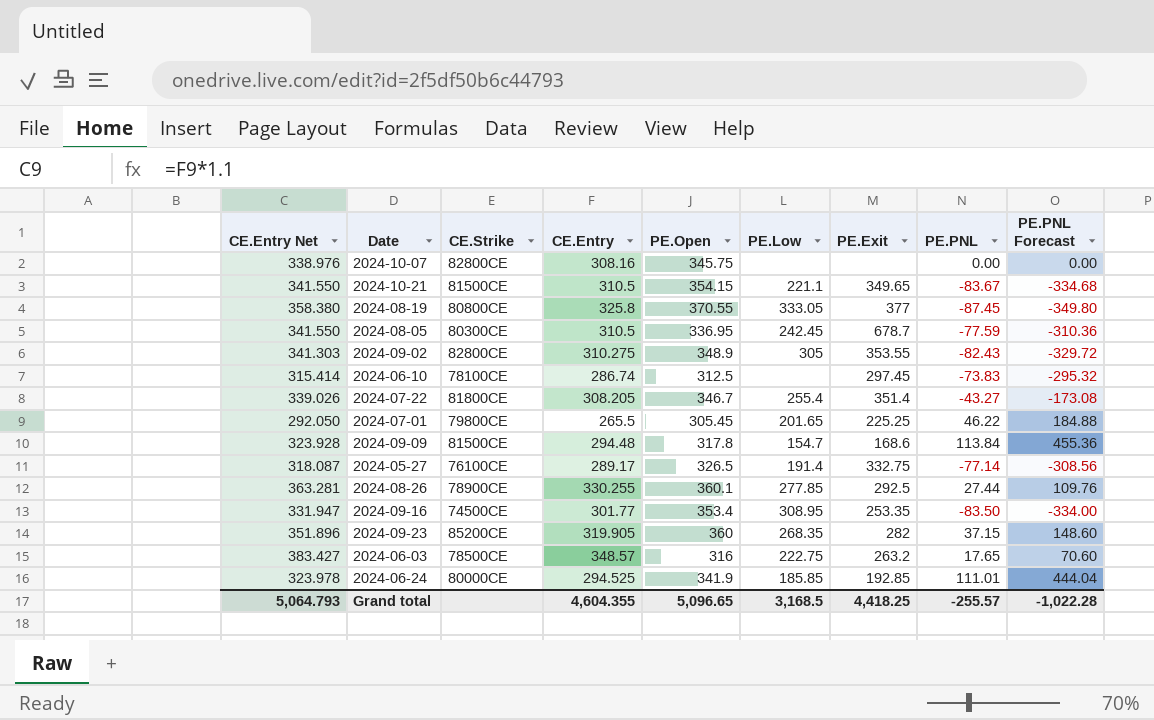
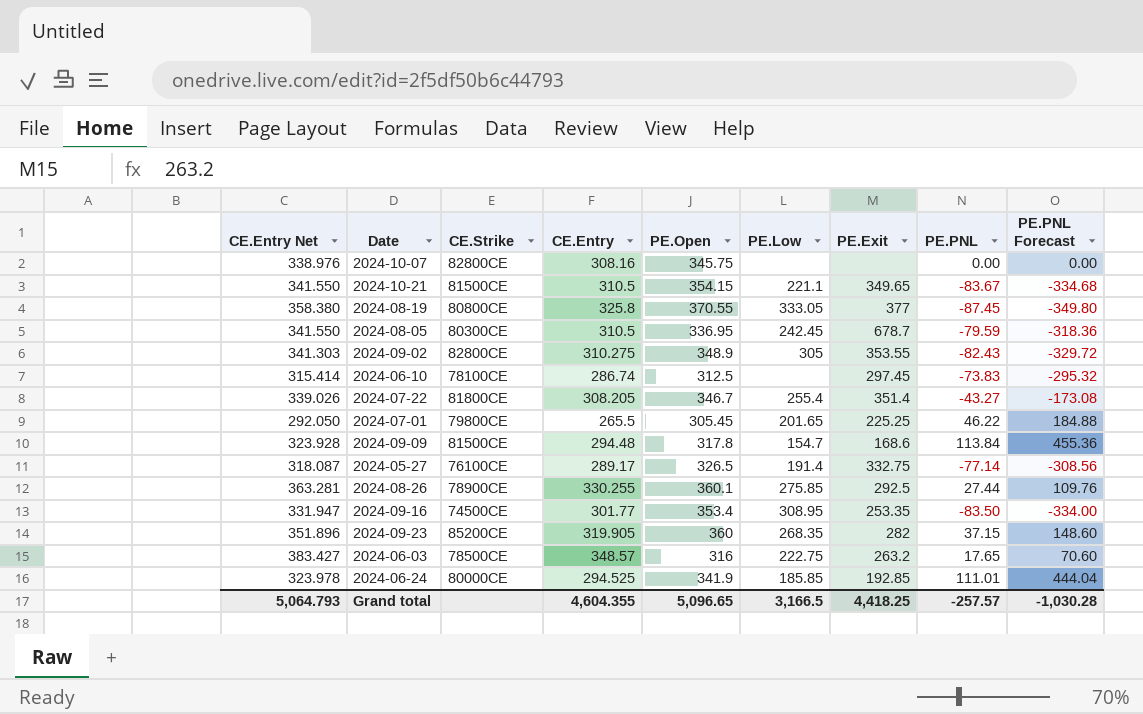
2024-08-05 | PE.PNL: -77.59 -> -79.59
2024-08-05 | PE.PNL Forecast: -310.36 -> -318.36
2024-08-26 | PE.Low: 277.85 -> 275.85
Grand total | PE.Low: 3,168.5 -> 3,166.5
Grand total | PE.PNL: -255.57 -> -257.57
Grand total | PE.PNL Forecast: -1,022.28 -> -1,030.28

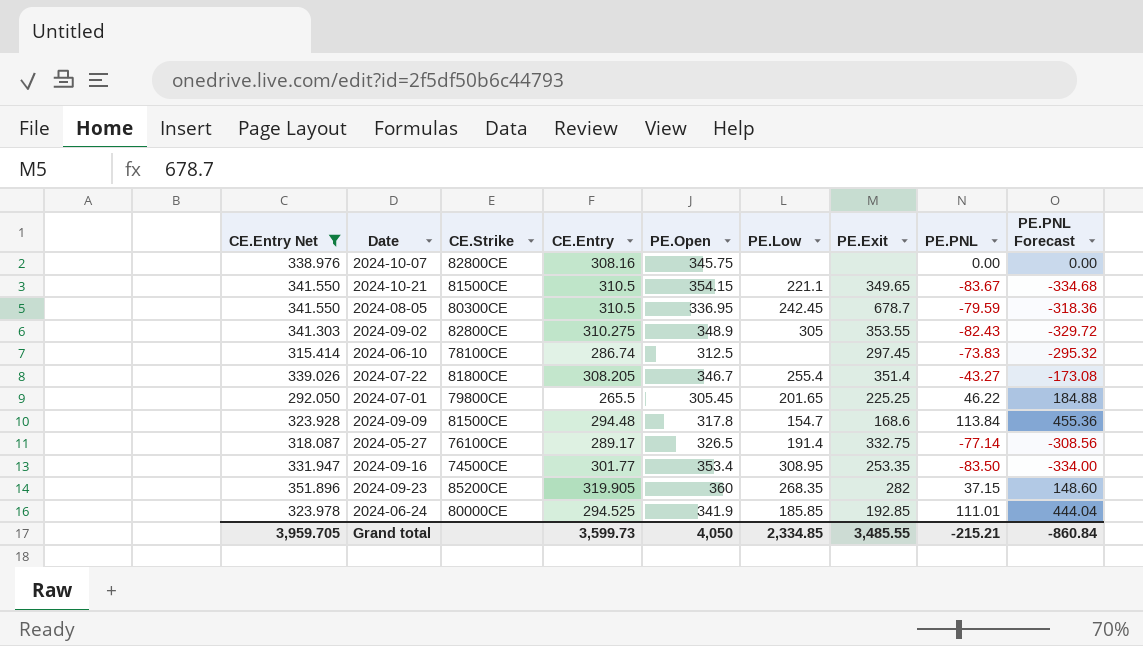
filter: none -> CE.Entry Net <= 351.896
Grand total | CE.Entry Net: 5,064.793 -> 3,959.705
Grand total | CE.Entry: 4,604.355 -> 3,599.73
Grand total | PE.Open: 5,096.65 -> 4,050
Grand total | PE.Low: 3,166.5 -> 2,334.85
Grand total | PE.Exit: 4,418.25 -> 3,485.55
Grand total | PE.PNL: -257.57 -> -215.21
Grand total | PE.PNL Forecast: -1,030.28 -> -860.84

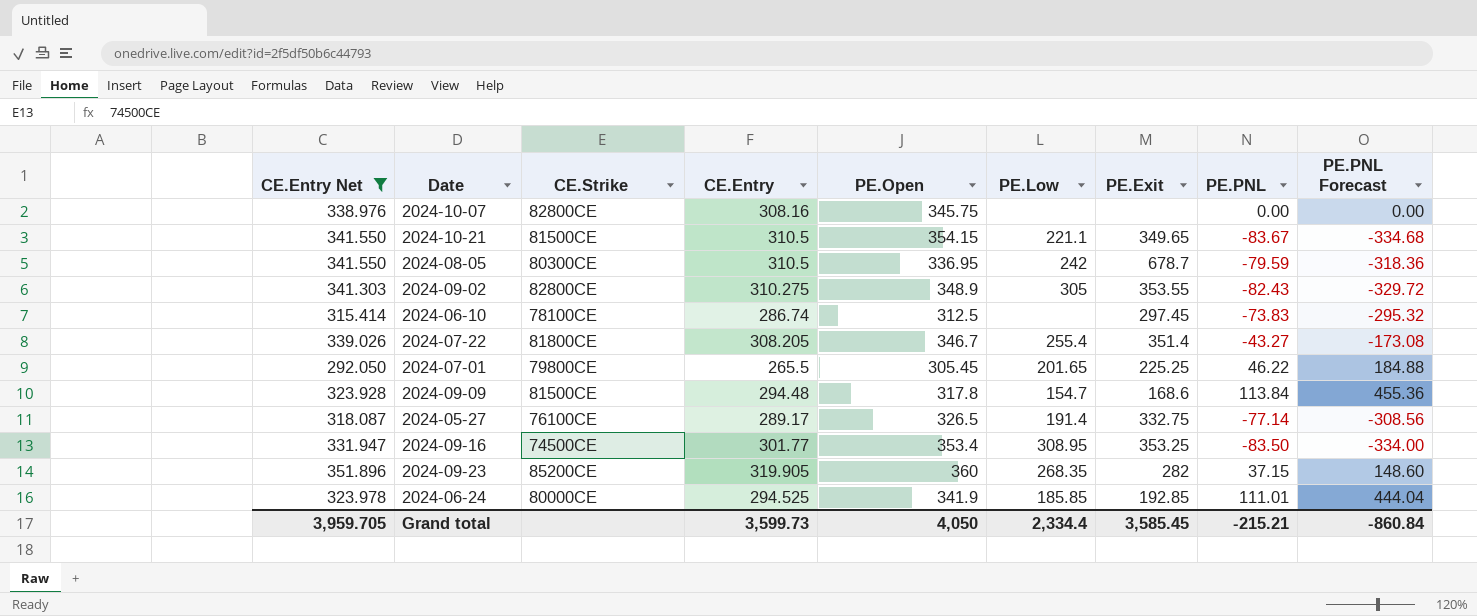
2024-08-05 | PE.Low: 242.45 -> 242
2024-09-16 | PE.Exit: 253.35 -> 353.25
Grand total | PE.Low: 2,334.85 -> 2,334.4
Grand total | PE.Exit: 3,485.55 -> 3,585.45

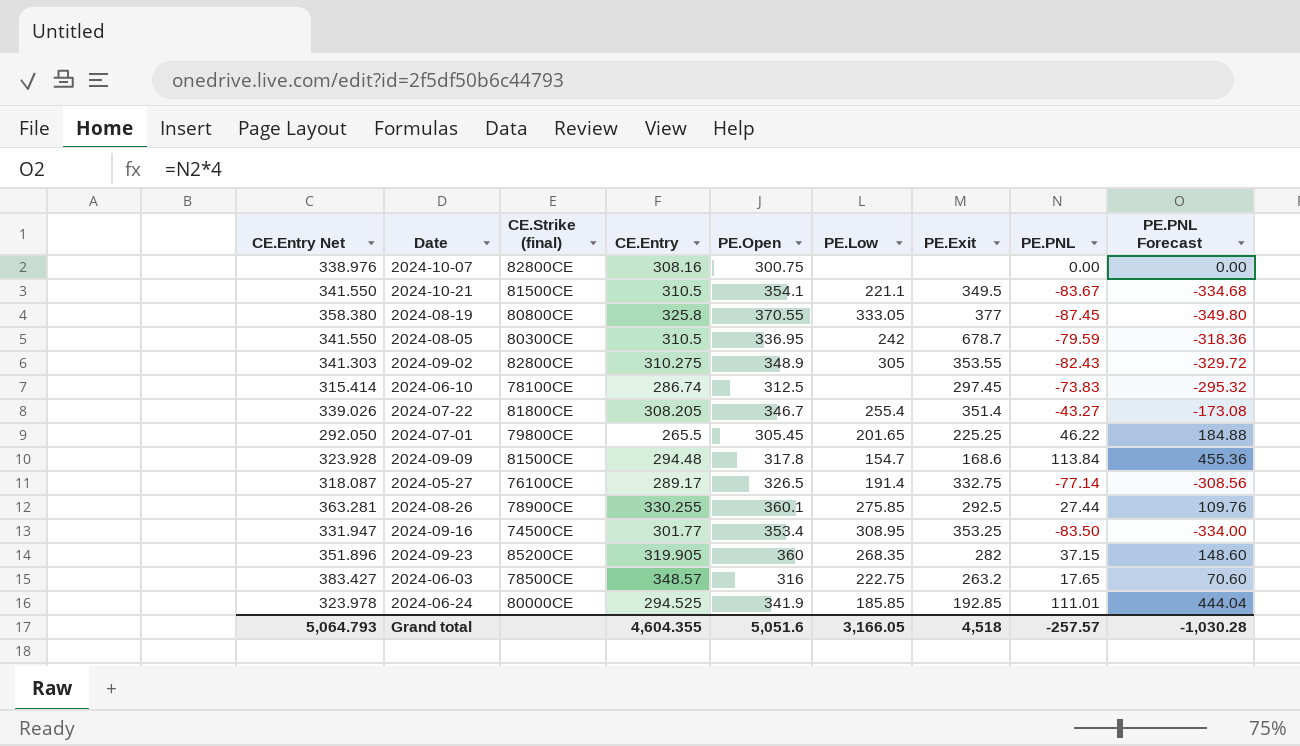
filter: CE.Entry Net <= 351.896 -> none
column name: CE.Strike -> CE.Strike (final)
2024-10-07 | PE.Open: 345.75 -> 300.75
2024-10-21 | PE.Open: 354.15 -> 354.1
2024-10-21 | PE.Exit: 349.65 -> 349.5
Grand total | CE.Entry Net: 3,959.705 -> 5,064.793
Grand total | CE.Entry: 3,599.73 -> 4,604.355
Grand total | PE.Open: 4,050 -> 5,051.6
Grand total | PE.Low: 2,334.4 -> 3,166.05
Grand total | PE.Exit: 3,585.45 -> 4,518
Grand total | PE.PNL: -215.21 -> -257.57
Grand total | PE.PNL Forecast: -860.84 -> -1,030.28

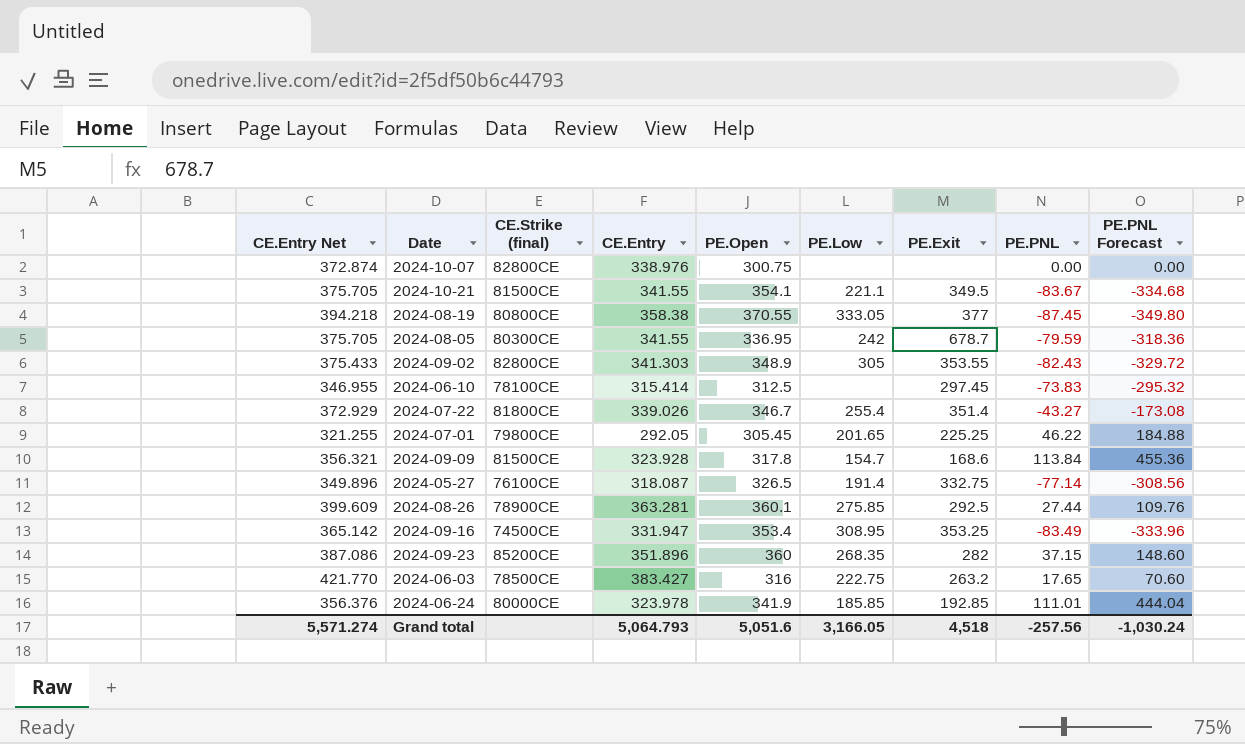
2024-10-07 | CE.Entry Net: 338.976 -> 372.874
2024-10-07 | CE.Entry: 308.16 -> 338.976
2024-10-21 | CE.Entry Net: 341.550 -> 375.705
2024-10-21 | CE.Entry: 310.5 -> 341.55
2024-08-19 | CE.Entry Net: 358.380 -> 394.218
2024-08-19 | CE.Entry: 325.8 -> 358.38
2024-08-05 | CE.Entry Net: 341.550 -> 375.705
2024-08-05 | CE.Entry: 310.5 -> 341.55
2024-09-02 | CE.Entry Net: 341.303 -> 375.433
2024-09-02 | CE.Entry: 310.275 -> 341.303
2024-06-10 | CE.Entry Net: 315.414 -> 346.955
2024-06-10 | CE.Entry: 286.74 -> 315.414
2024-07-22 | CE.Entry Net: 339.026 -> 372.929
2024-07-22 | CE.Entry: 308.205 -> 339.026
2024-07-01 | CE.Entry Net: 292.050 -> 321.255
2024-07-01 | CE.Entry: 265.5 -> 292.05
2024-09-09 | CE.Entry Net: 323.928 -> 356.321
2024-09-09 | CE.Entry: 294.48 -> 323.928
2024-05-27 | CE.Entry Net: 318.087 -> 349.896
2024-05-27 | CE.Entry: 289.17 -> 318.087
2024-08-26 | CE.Entry Net: 363.281 -> 399.609
2024-08-26 | CE.Entry: 330.255 -> 363.281
2024-09-16 | CE.Entry Net: 331.947 -> 365.142
2024-09-16 | CE.Entry: 301.77 -> 331.947
2024-09-16 | PE.PNL: -83.50 -> -83.49
2024-09-16 | PE.PNL Forecast: -334.00 -> -333.96
2024-09-23 | CE.Entry Net: 351.896 -> 387.086
2024-09-23 | CE.Entry: 319.905 -> 351.896
2024-06-03 | CE.Entry Net: 383.427 -> 421.770
2024-06-03 | CE.Entry: 348.57 -> 383.427
2024-06-24 | CE.Entry Net: 323.978 -> 356.376
2024-06-24 | CE.Entry: 294.525 -> 323.978
Grand total | CE.Entry Net: 5,064.793 -> 5,571.274
Grand total | CE.Entry: 4,604.355 -> 5,064.793
Grand total | PE.PNL: -257.57 -> -257.56
Grand total | PE.PNL Forecast: -1,030.28 -> -1,030.24

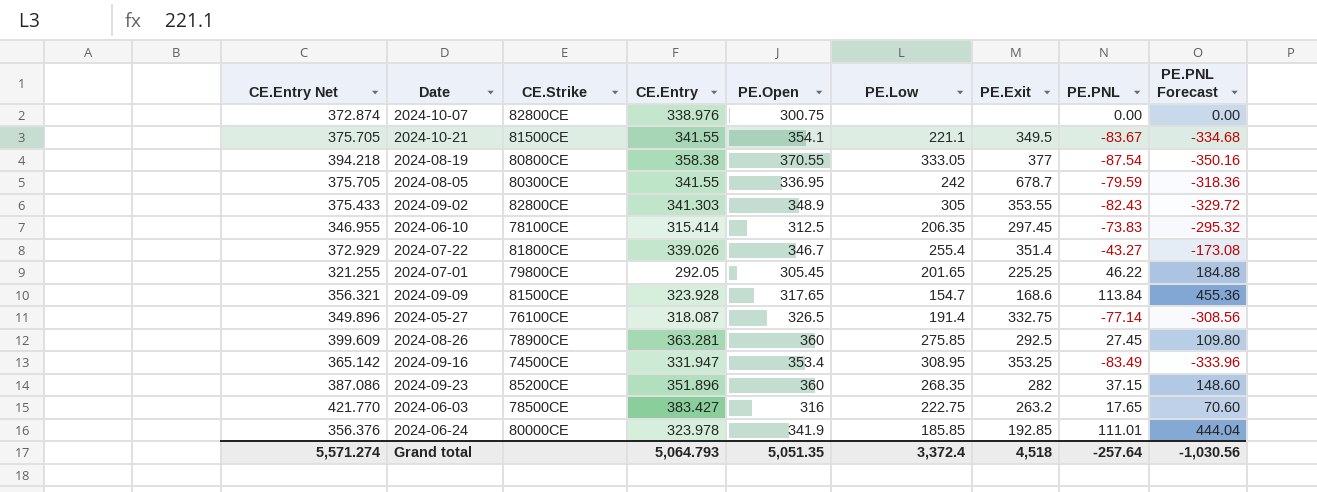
column name: CE.Strike (final) -> CE.Strike
2024-08-19 | PE.PNL: -87.45 -> -87.54
2024-08-19 | PE.PNL Forecast: -349.80 -> -350.16
2024-06-10 | PE.Low: none -> 206.35
2024-09-09 | PE.Open: 317.8 -> 317.65
2024-08-26 | PE.Open: 360.1 -> 360
2024-08-26 | PE.PNL: 27.44 -> 27.45
2024-08-26 | PE.PNL Forecast: 109.76 -> 109.80
Grand total | PE.Open: 5,051.6 -> 5,051.35
Grand total | PE.Low: 3,166.05 -> 3,372.4
Grand total | PE.PNL: -257.56 -> -257.64
Grand total | PE.PNL Forecast: -1,030.24 -> -1,030.56

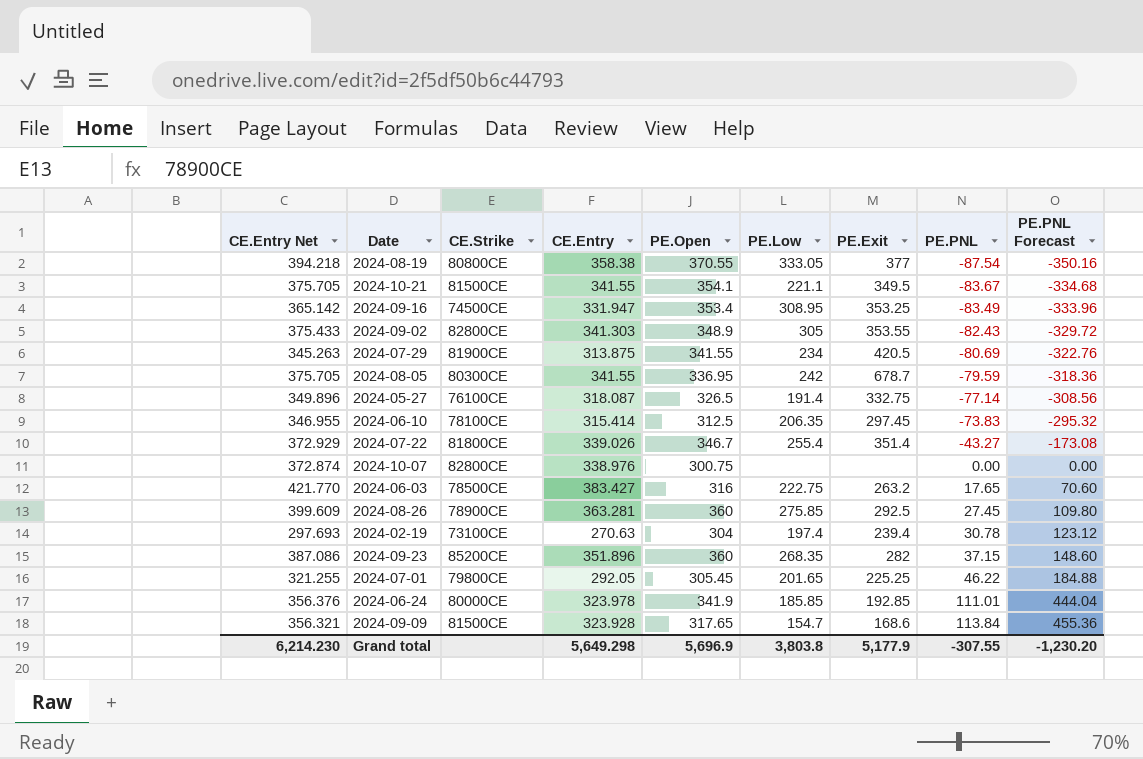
row order: none -> PE.PNL ascending
row 2024-07-29: none -> 345.263 | 81900CE | 313.875 | 341.55 | 234 | 420.5 | -80.69 | -322.76
row 2024-02-19: none -> 297.693 | 73100CE | 270.63 | 304 | 197.4 | 239.4 | 30.78 | 123.12
Grand total | CE.Entry Net: 5,571.274 -> 6,214.230
Grand total | CE.Entry: 5,064.793 -> 5,649.298
Grand total | PE.Open: 5,051.35 -> 5,696.9
Grand total | PE.Low: 3,372.4 -> 3,803.8
Grand total | PE.Exit: 4,518 -> 5,177.9
Grand total | PE.PNL: -257.64 -> -307.55
Grand total | PE.PNL Forecast: -1,030.56 -> -1,230.20

